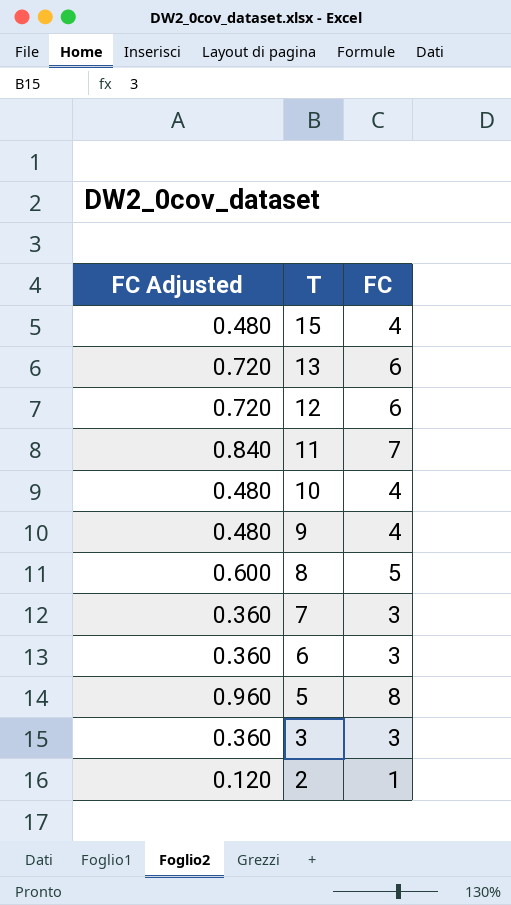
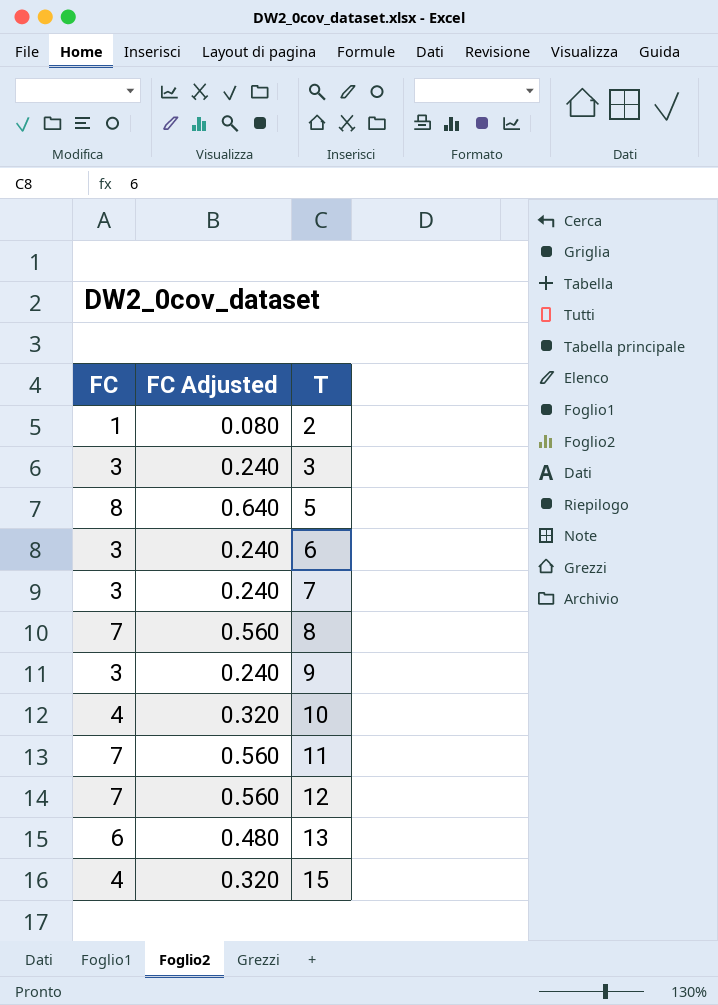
row order: T descending -> T ascending
column FC | position: 3 -> 1
column FC Adjusted | formula: [FC] * 0.12 -> [FC] * 0.08
8 | FC: 5 -> 7
9 | FC: 4 -> 3
12 | FC: 6 -> 7

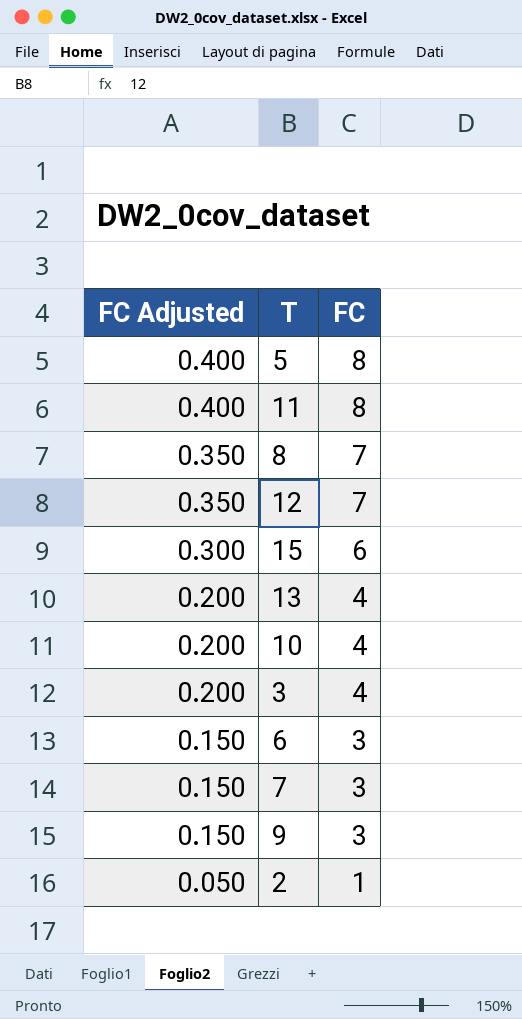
row order: T ascending -> FC Adjusted descending
column FC Adjusted | formula: [FC] * 0.08 -> [FC] * 0.05
column FC | position: 1 -> 3
11 | FC: 7 -> 8
15 | FC: 4 -> 6
13 | FC: 6 -> 4
3 | FC: 3 -> 4

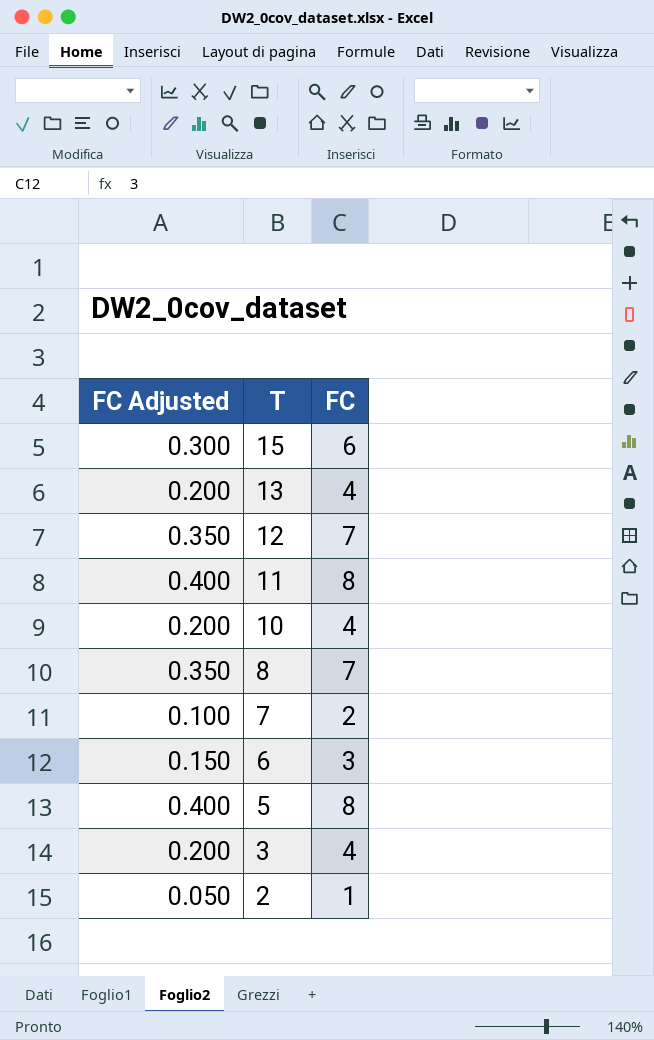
row order: FC Adjusted descending -> T descending
row 9: 0.150 | 3 -> none
7 | FC Adjusted: 0.150 -> 0.100
7 | FC: 3 -> 2

